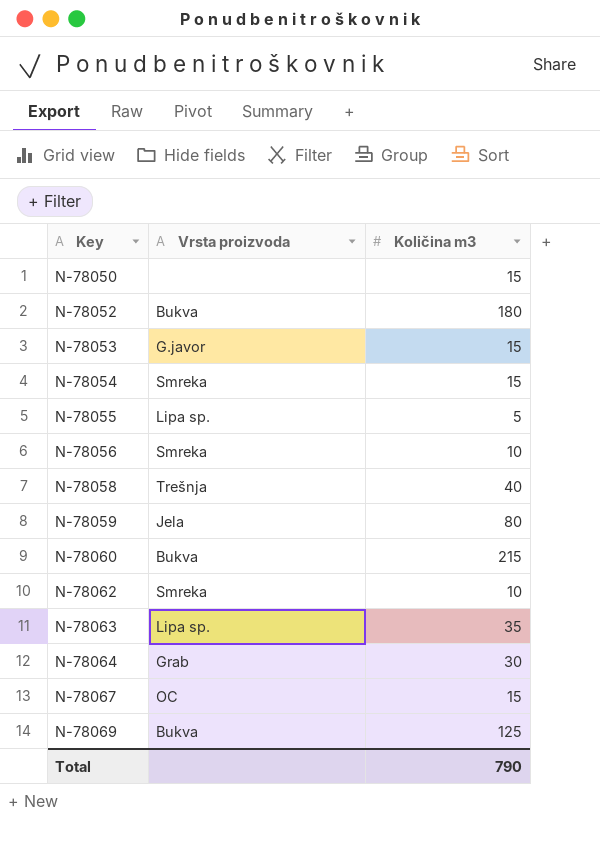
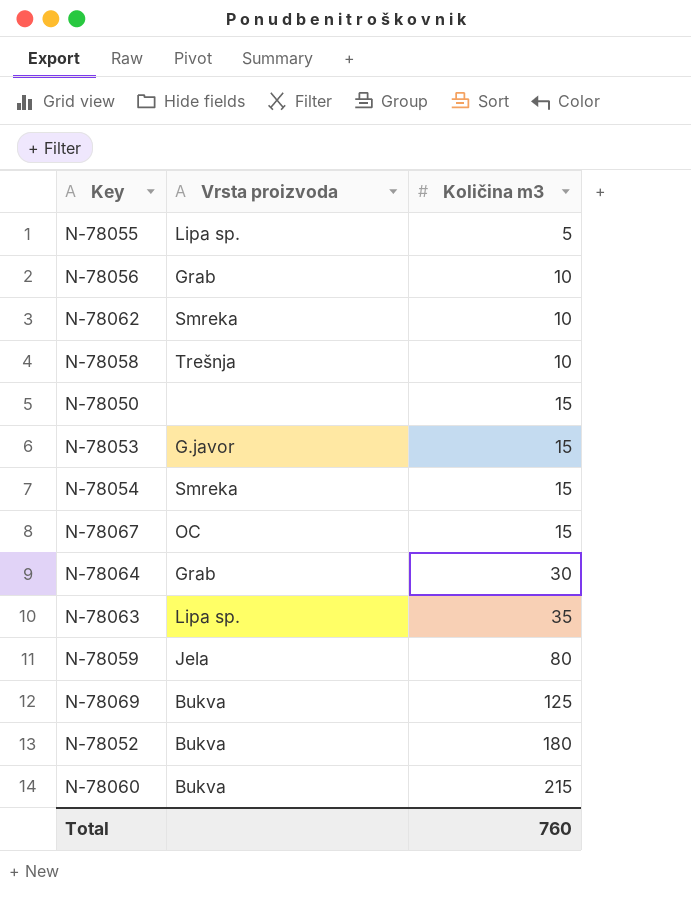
row order: Key ascending -> Količina m3 ascending
N-78056 | Vrsta proizvoda: Smreka -> Grab
N-78058 | Količina m3: 40 -> 10
Total | Količina m3: 790 -> 760

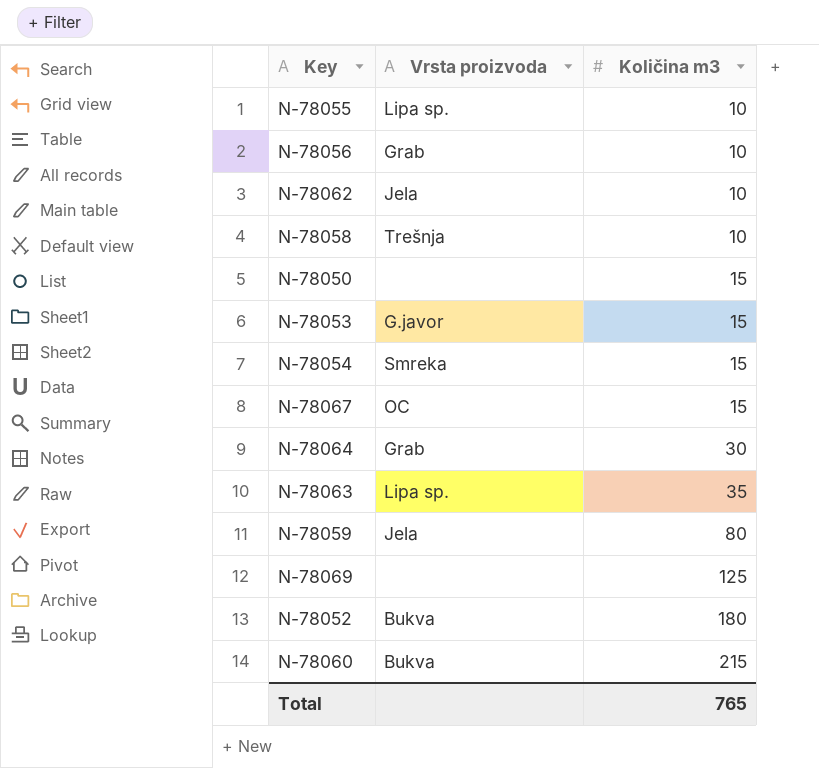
N-78055 | Količina m3: 5 -> 10
N-78062 | Vrsta proizvoda: Smreka -> Jela
N-78069 | Vrsta proizvoda: Bukva -> none
Total | Količina m3: 760 -> 765

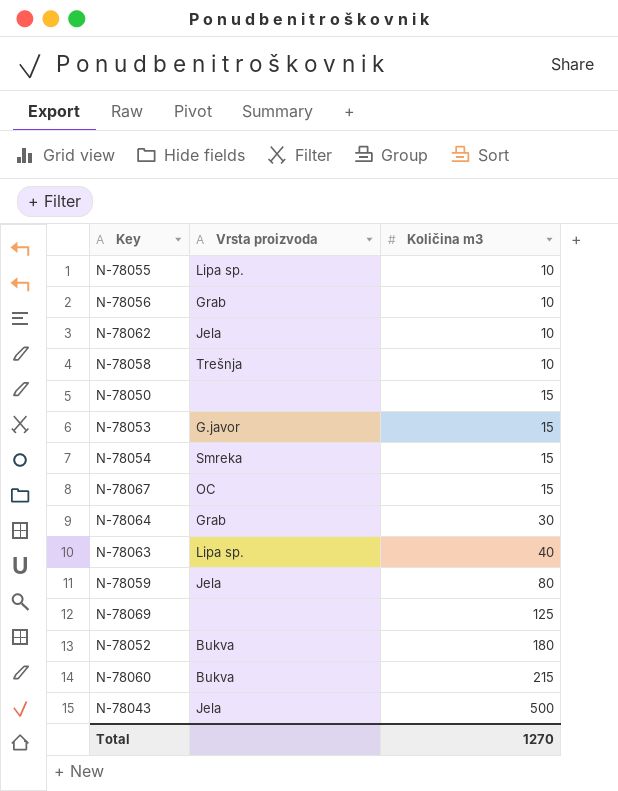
N-78063 | Količina m3: 35 -> 40
row N-78043: none -> Jela | 500
Total | Količina m3: 765 -> 1270

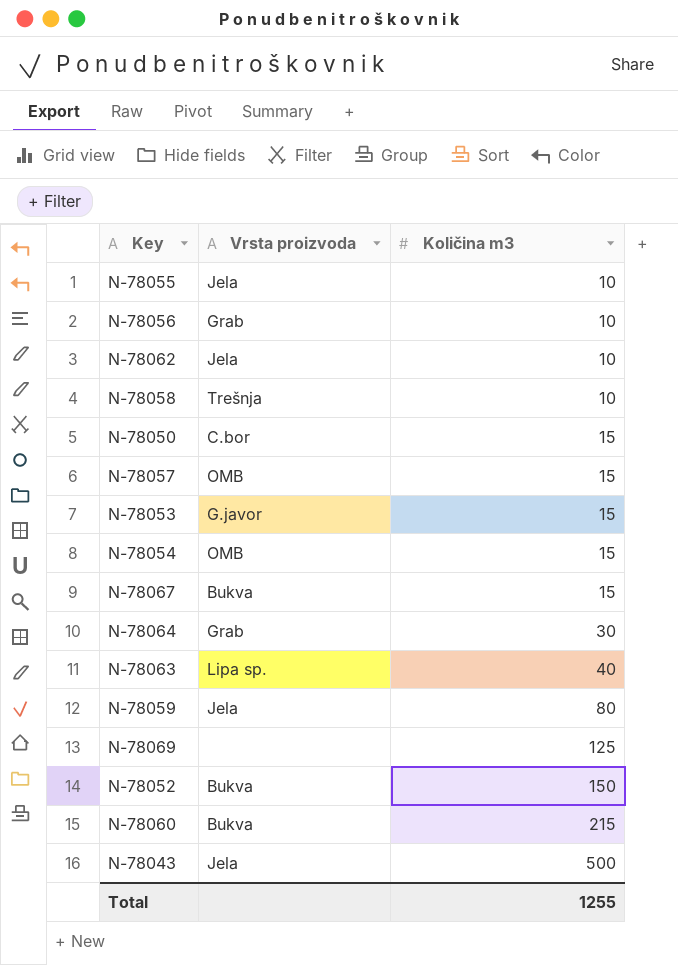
N-78055 | Vrsta proizvoda: Lipa sp. -> Jela
N-78050 | Vrsta proizvoda: none -> C.bor
row N-78057: none -> OMB | 15
N-78054 | Vrsta proizvoda: Smreka -> OMB
N-78067 | Vrsta proizvoda: OC -> Bukva
N-78052 | Količina m3: 180 -> 150
Total | Količina m3: 1270 -> 1255

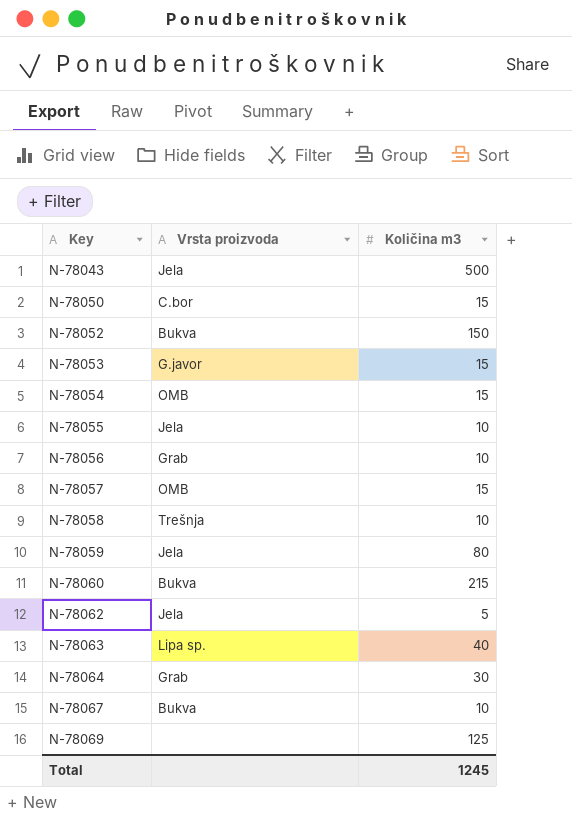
row order: Količina m3 ascending -> Key ascending
N-78062 | Količina m3: 10 -> 5
N-78067 | Količina m3: 15 -> 10
Total | Količina m3: 1255 -> 1245

